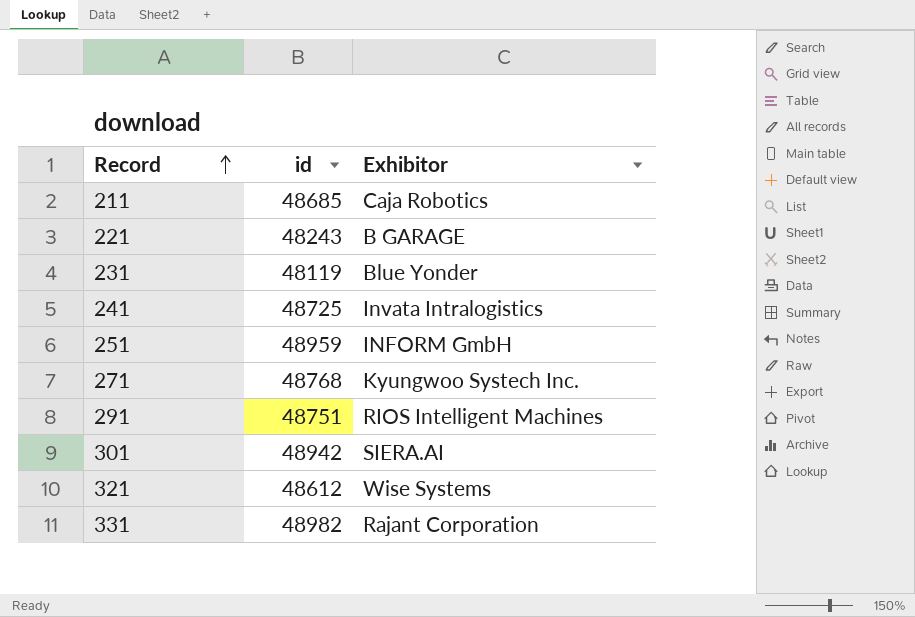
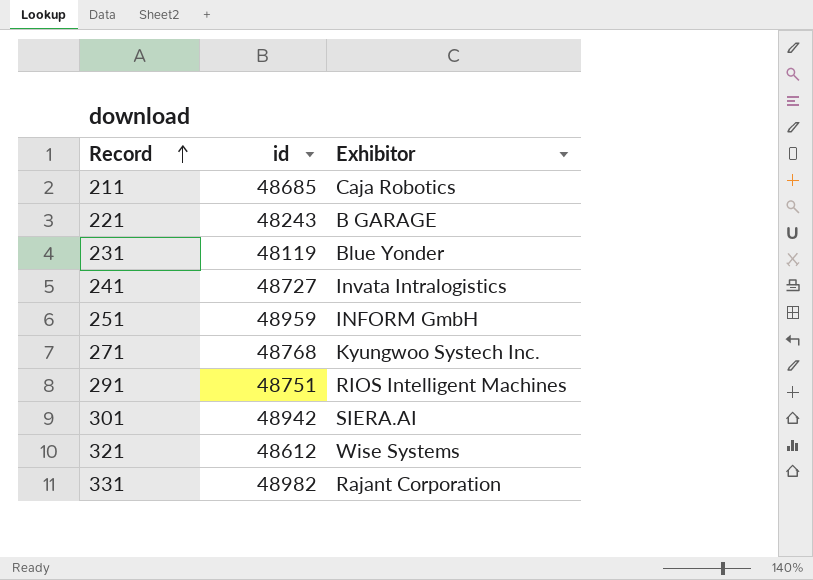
241 | id: 48725 -> 48727

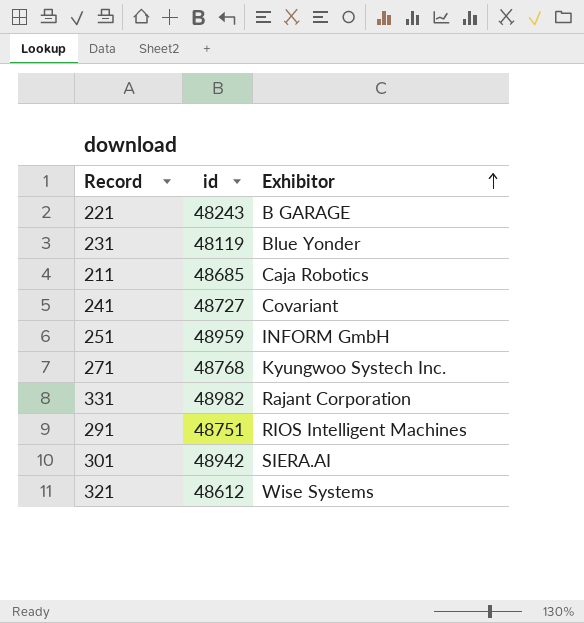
row order: Record ascending -> Exhibitor ascending
241 | Exhibitor: Invata Intralogistics -> Covariant

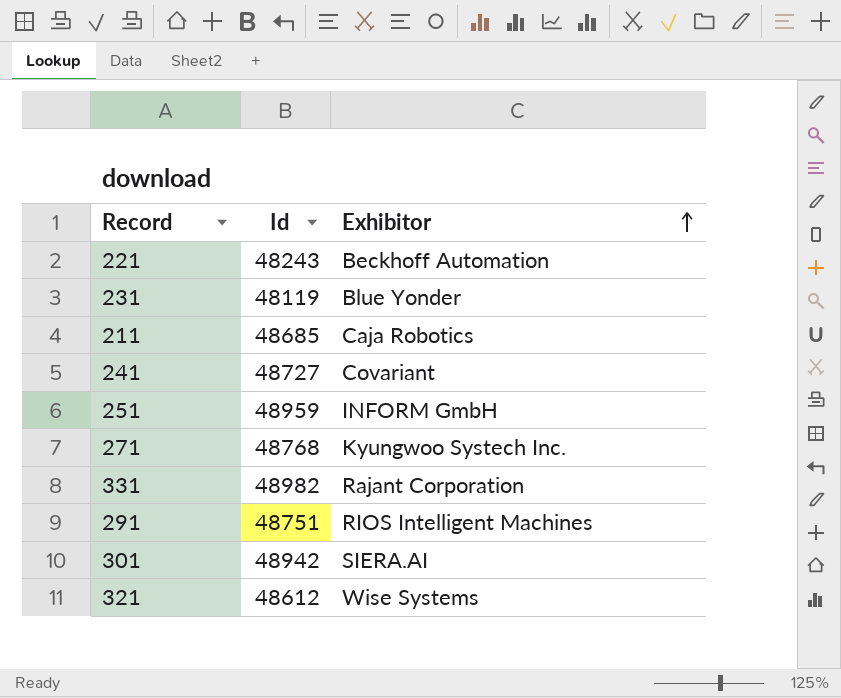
column name: id -> Id
221 | Exhibitor: B GARAGE -> Beckhoff Automation

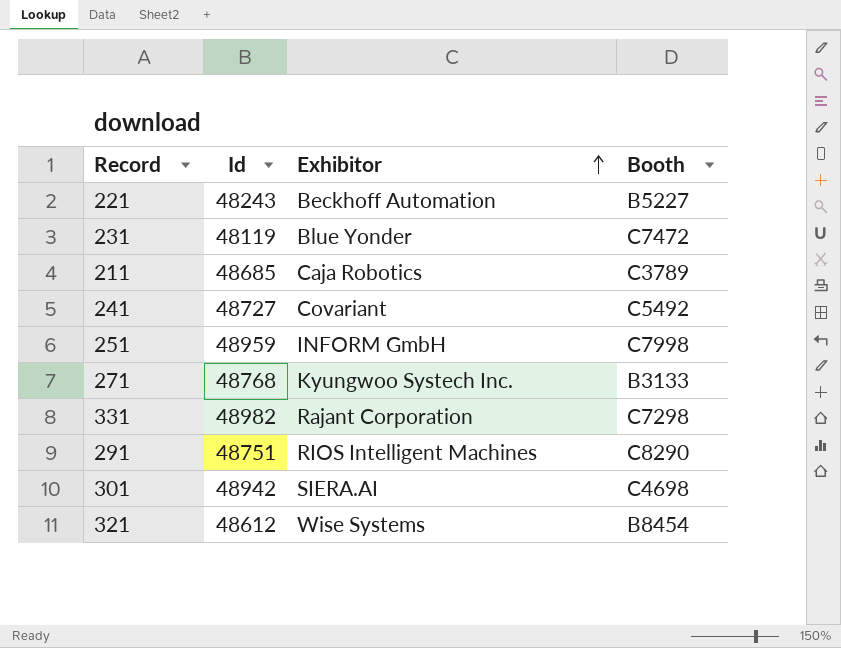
column Booth | position: none -> 4

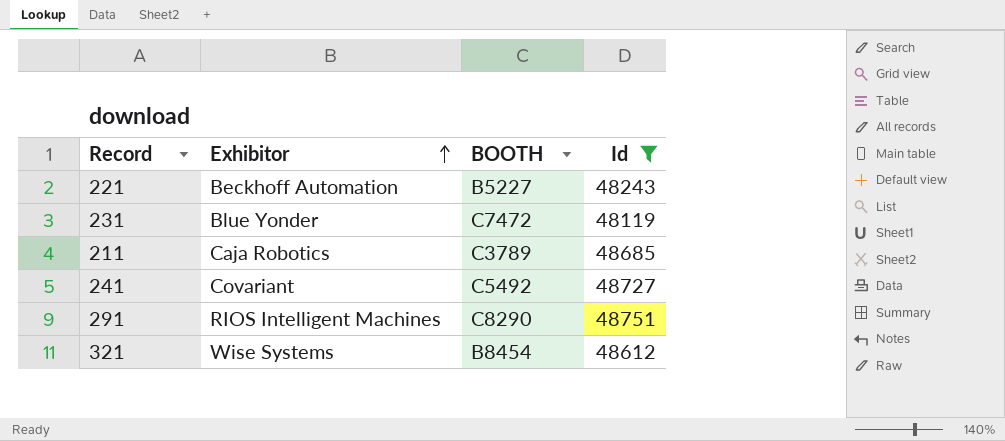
filter: none -> Id <= 48751
column name: Booth -> BOOTH
column Id | position: 2 -> 4

